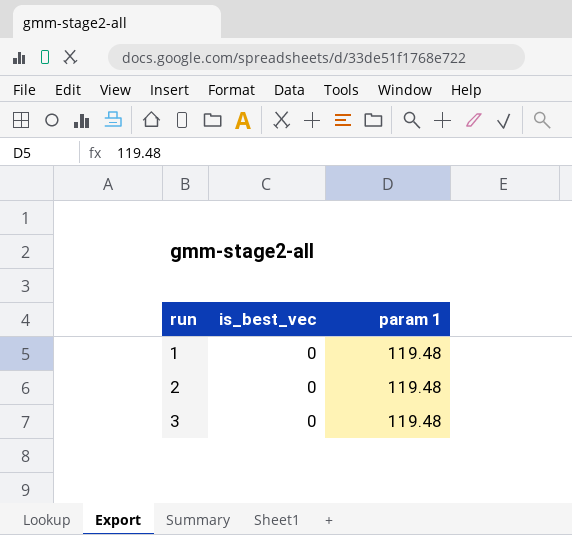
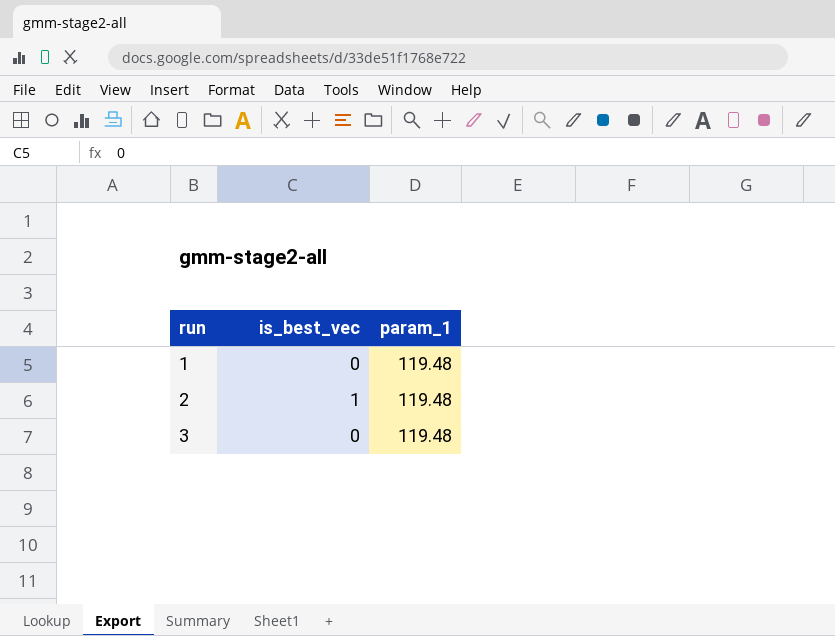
column name: param 1 -> param_1
2 | is_best_vec: 0 -> 1

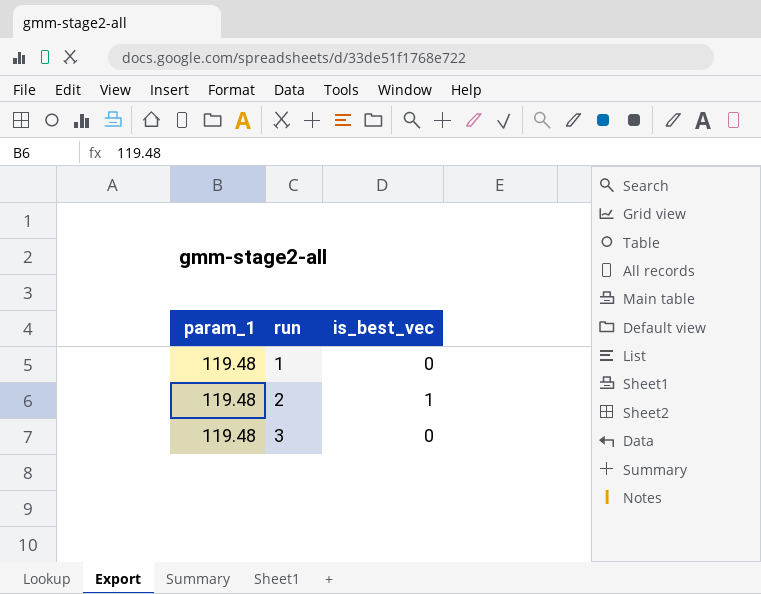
column param_1 | position: 3 -> 1

